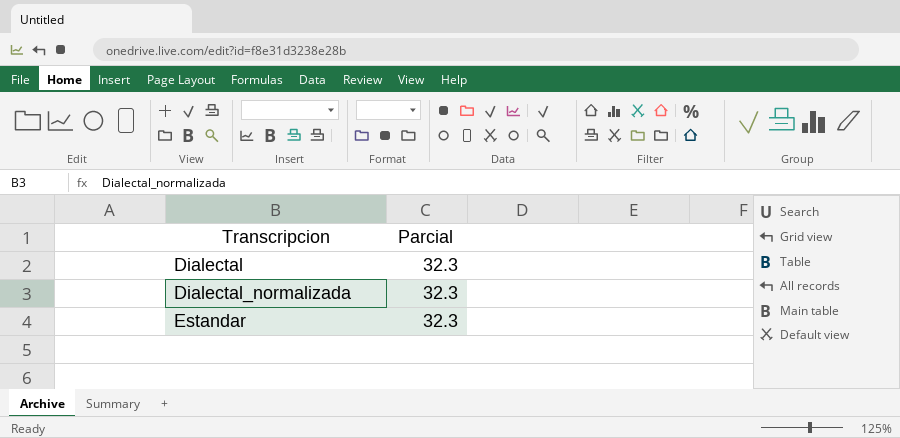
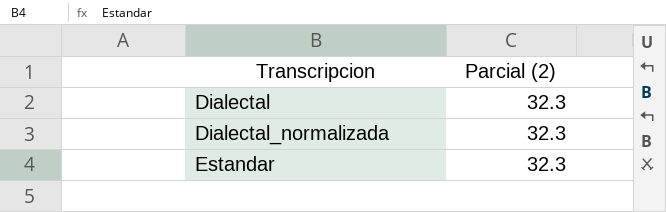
column name: Parcial -> Parcial (2)

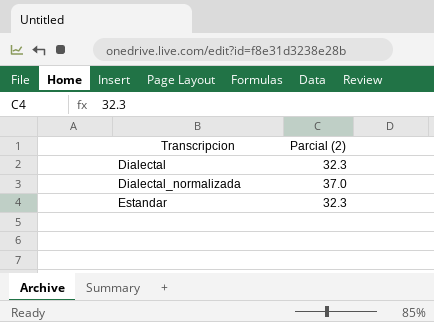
Dialectal_normalizada | Parcial (2): 32.3 -> 37.0

